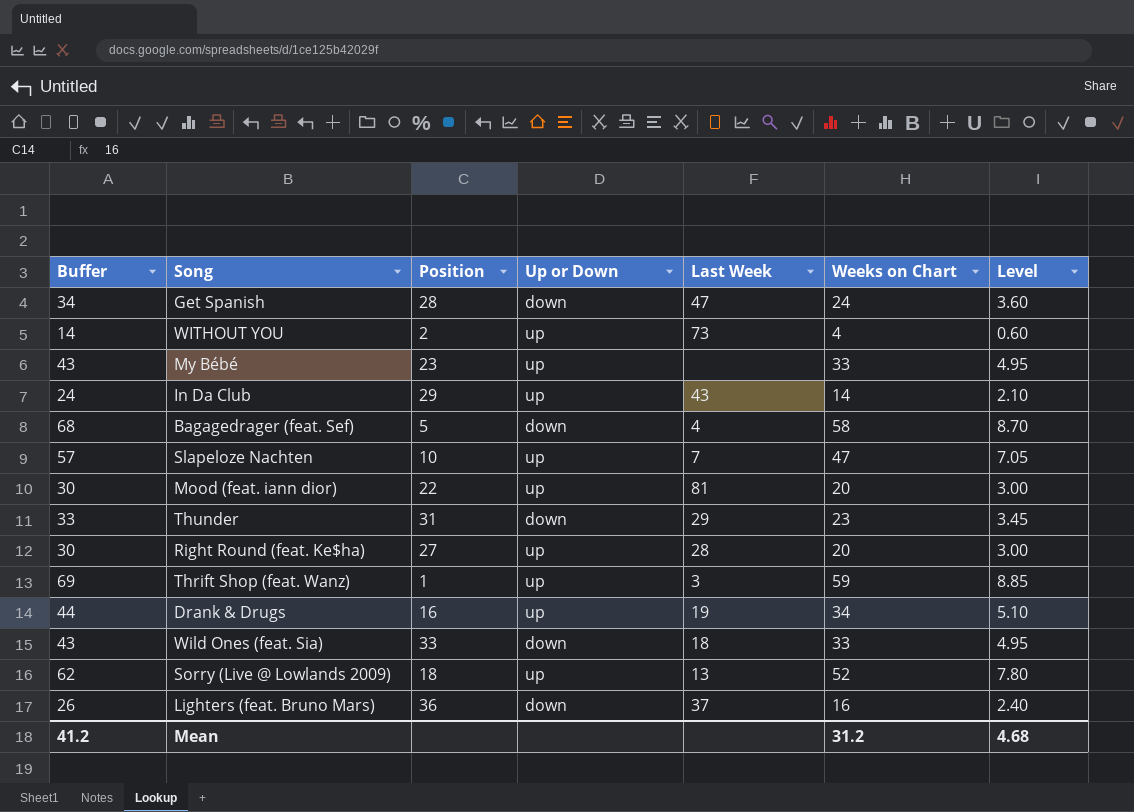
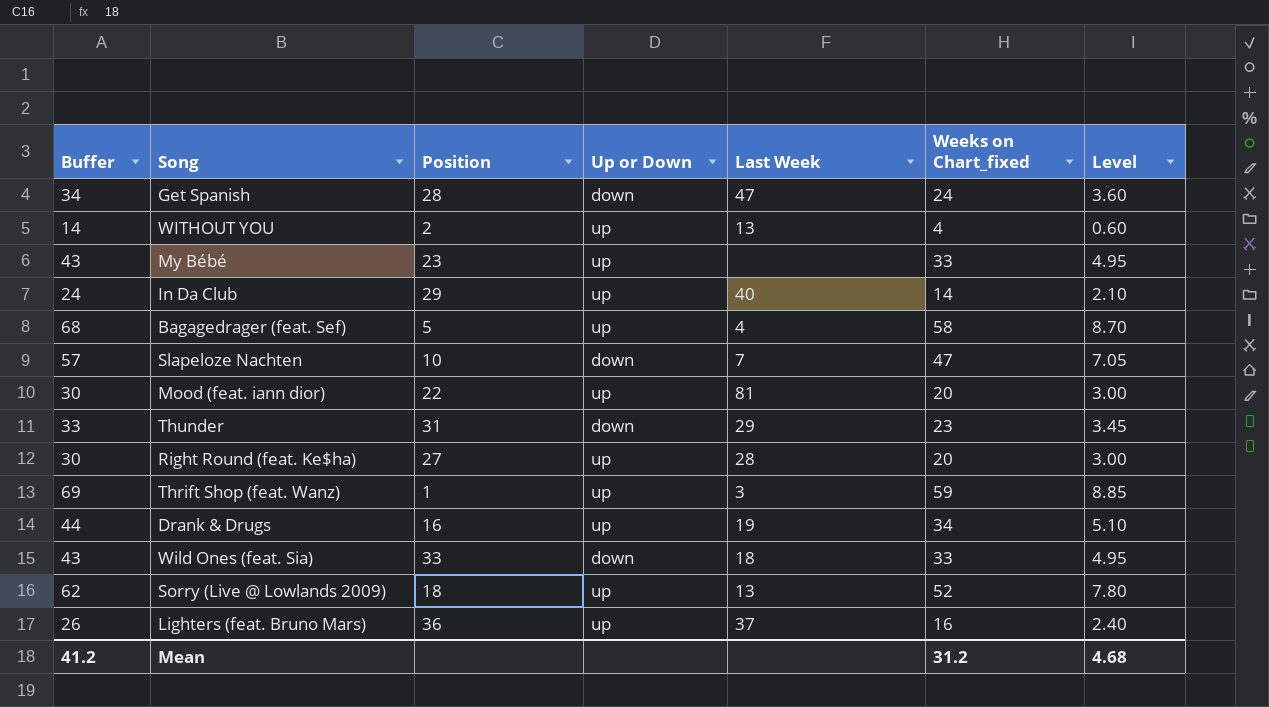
column name: Weeks on Chart -> Weeks on Chart_fixed
WITHOUT YOU | Last Week: 73 -> 13
In Da Club | Last Week: 43 -> 40
Bagagedrager (feat. Sef) | Up or Down: down -> up
Slapeloze Nachten | Up or Down: up -> down
Lighters (feat. Bruno Mars) | Up or Down: down -> up

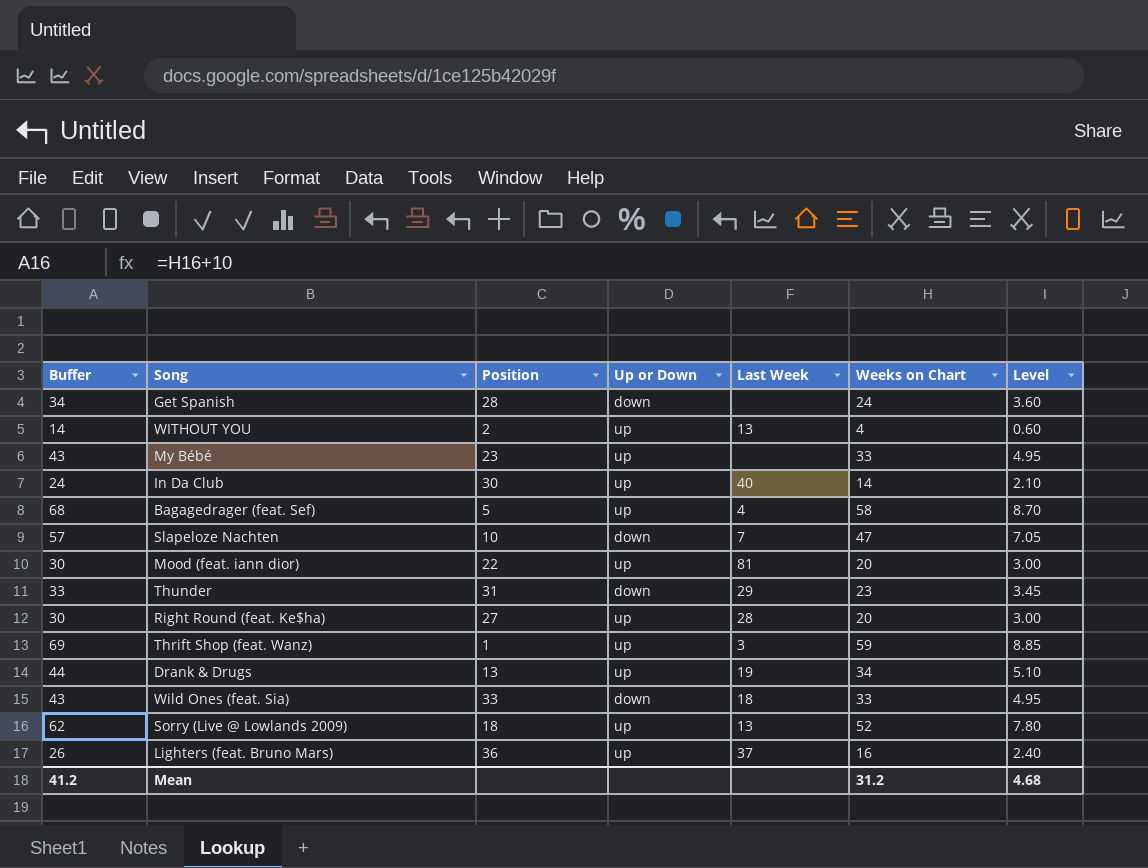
column name: Weeks on Chart_fixed -> Weeks on Chart
Get Spanish | Last Week: 47 -> none
In Da Club | Position: 29 -> 30
Drank & Drugs | Position: 16 -> 13

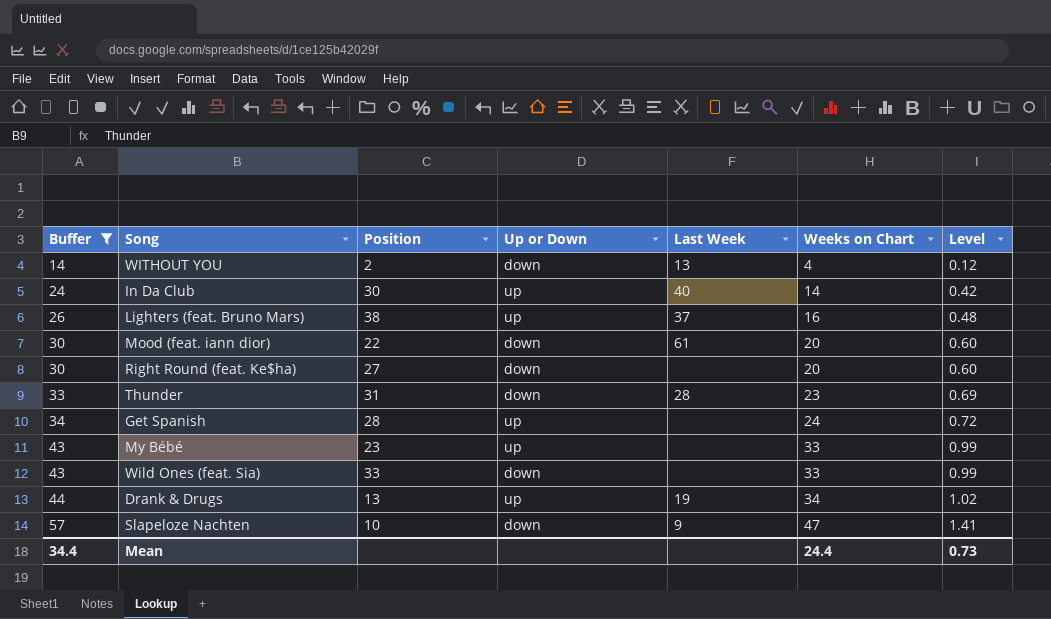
filter: none -> Buffer <= 57
row order: none -> Buffer ascending
column Level | formula: [Weeks on Chart] * 0.15 -> [Weeks on Chart] * 0.03
WITHOUT YOU | Up or Down: up -> down
Lighters (feat. Bruno Mars) | Position: 36 -> 38
Mood (feat. iann dior) | Up or Down: up -> down
Mood (feat. iann dior) | Last Week: 81 -> 61
Right Round (feat. Ke$ha) | Up or Down: up -> down
Right Round (feat. Ke$ha) | Last Week: 28 -> none
Thunder | Last Week: 29 -> 28
Get Spanish | Up or Down: down -> up
Wild Ones (feat. Sia) | Last Week: 18 -> none
Slapeloze Nachten | Last Week: 7 -> 9
Mean | Buffer: 41.2 -> 34.4
Mean | Weeks on Chart: 31.2 -> 24.4
Mean | Level: 4.68 -> 0.73

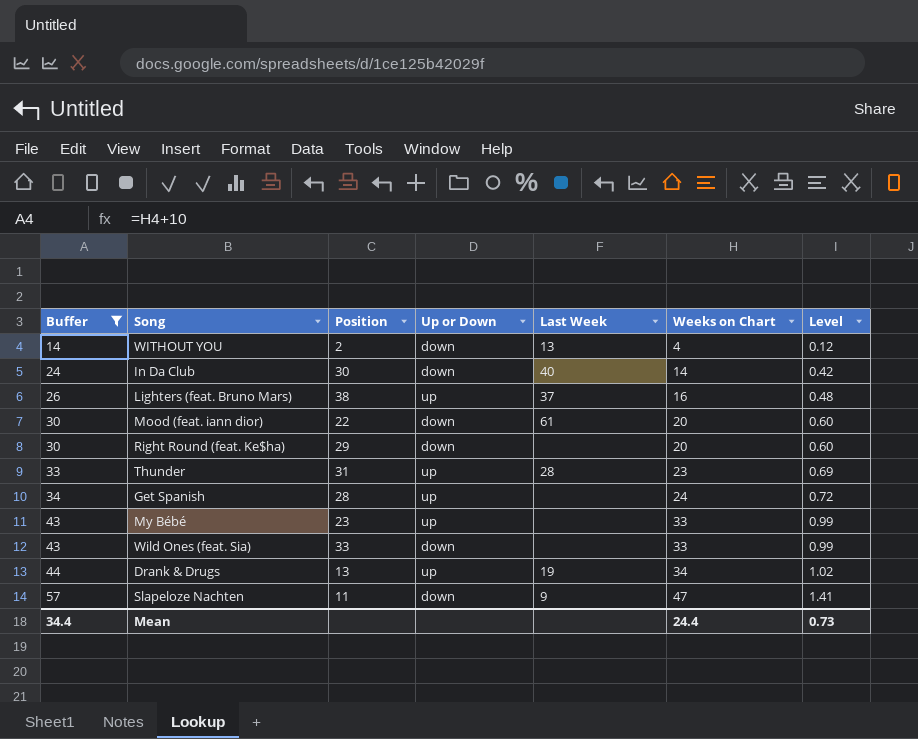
In Da Club | Up or Down: up -> down
Right Round (feat. Ke$ha) | Position: 27 -> 29
Thunder | Up or Down: down -> up
Slapeloze Nachten | Position: 10 -> 11

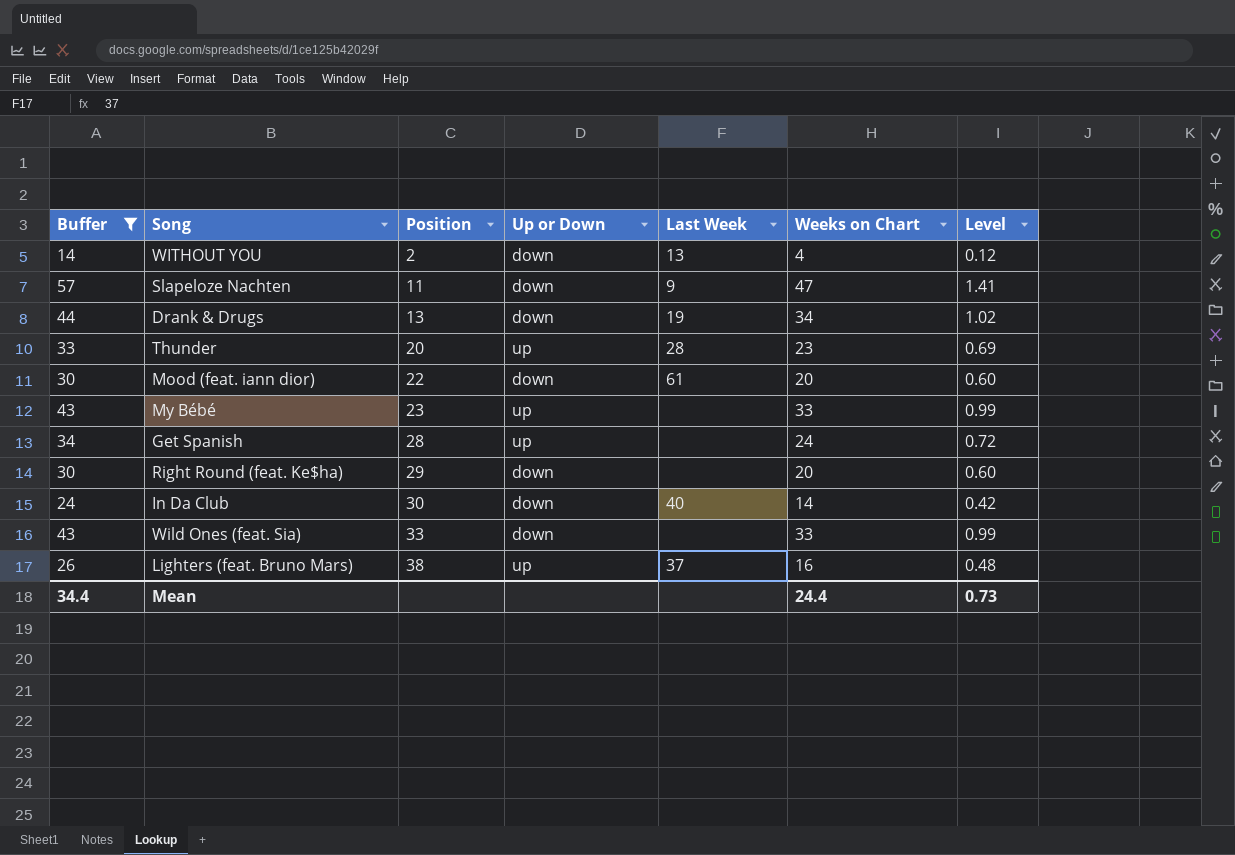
row order: Buffer ascending -> Position ascending
Drank & Drugs | Up or Down: up -> down
Thunder | Position: 31 -> 20

